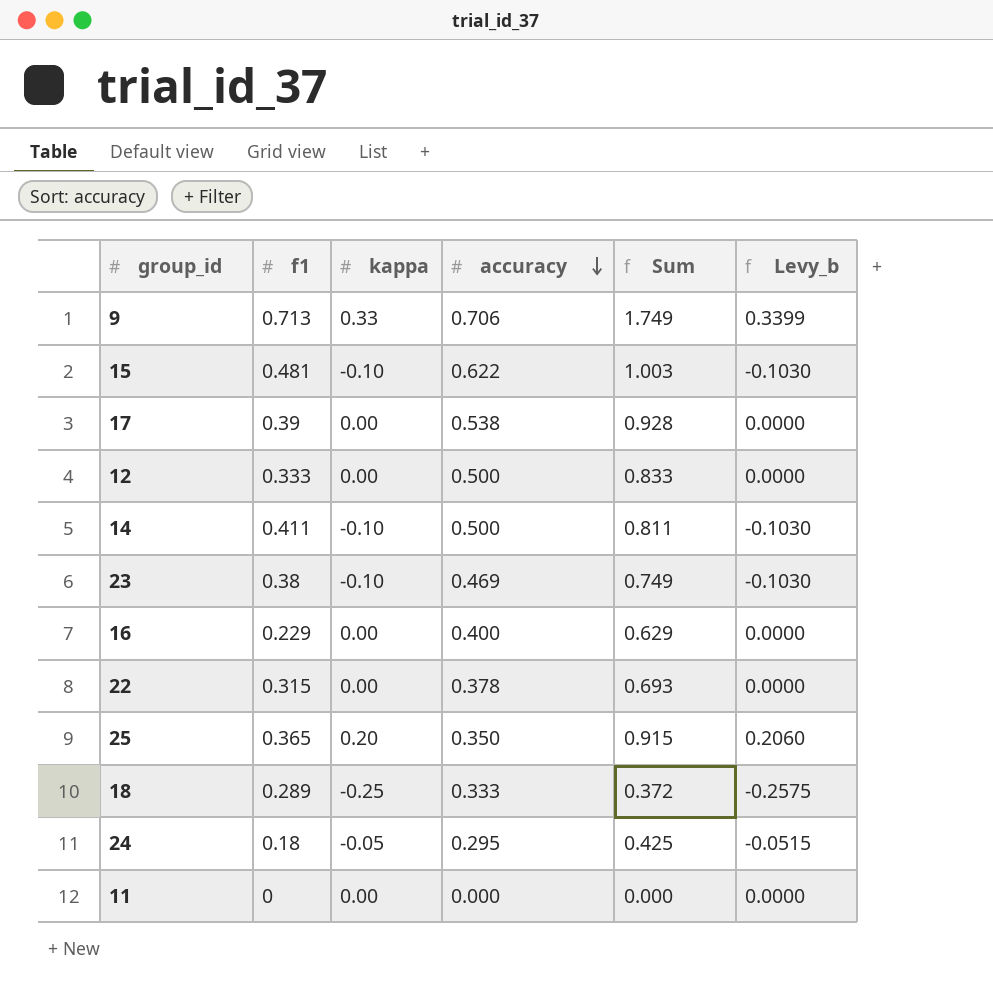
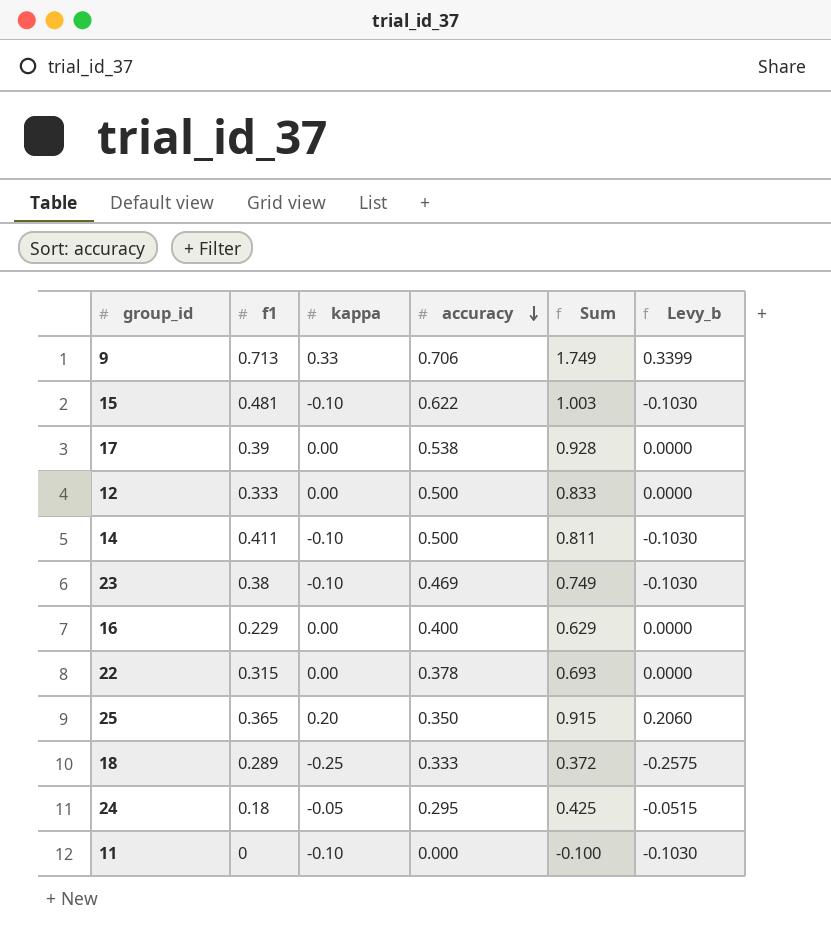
11 | kappa: 0.00 -> -0.10
11 | Sum: 0.000 -> -0.100
11 | Levy_b: 0.0000 -> -0.1030

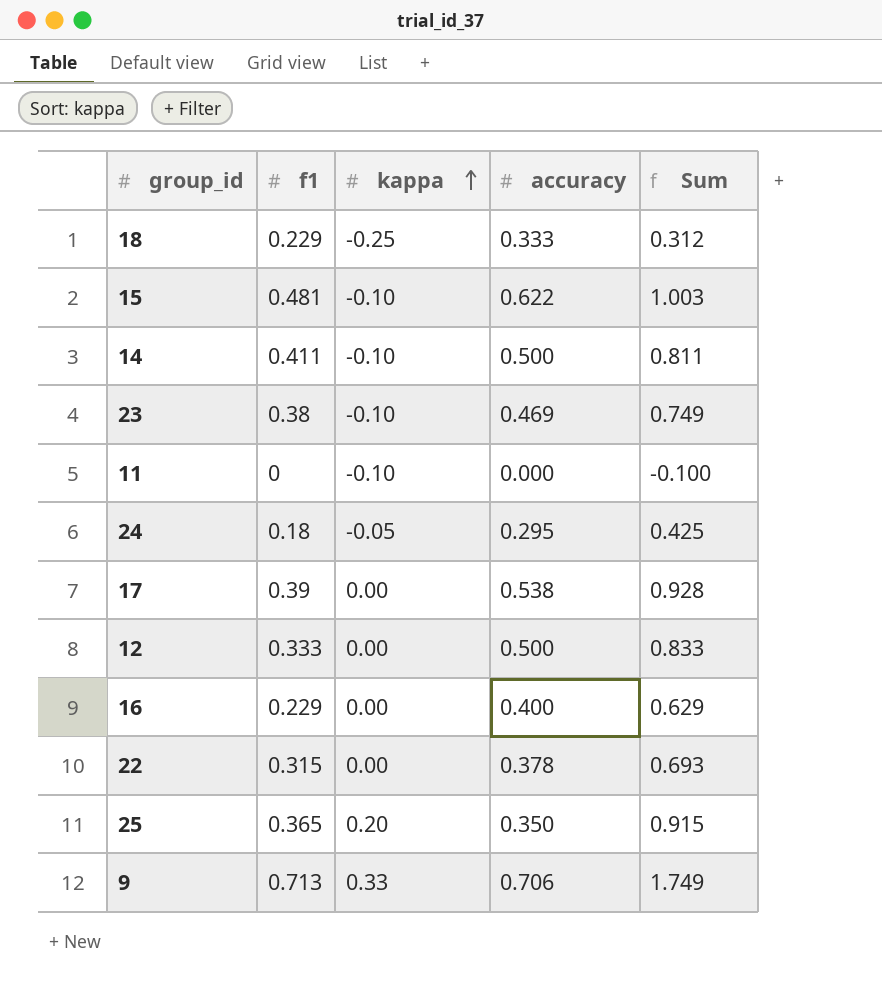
row order: accuracy descending -> kappa ascending
column Levy_b | formula: [kappa] * 1.03 -> none
18 | f1: 0.289 -> 0.229
18 | Sum: 0.372 -> 0.312

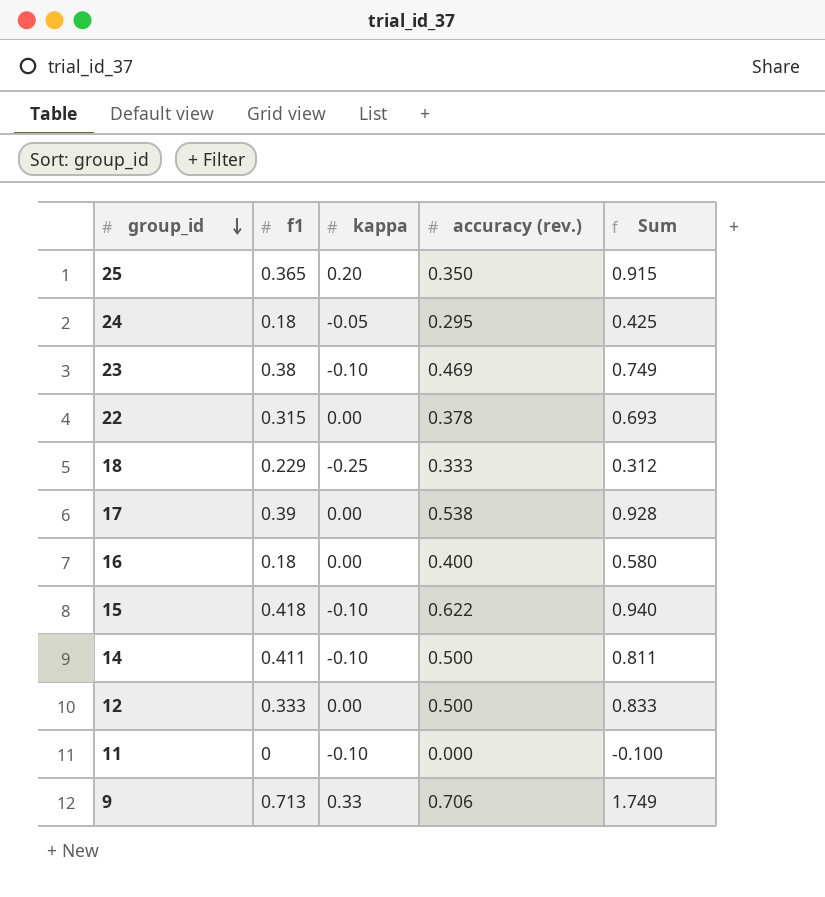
row order: kappa ascending -> group_id descending
column name: accuracy -> accuracy (rev.)
16 | f1: 0.229 -> 0.18
16 | Sum: 0.629 -> 0.580
15 | f1: 0.481 -> 0.418
15 | Sum: 1.003 -> 0.940

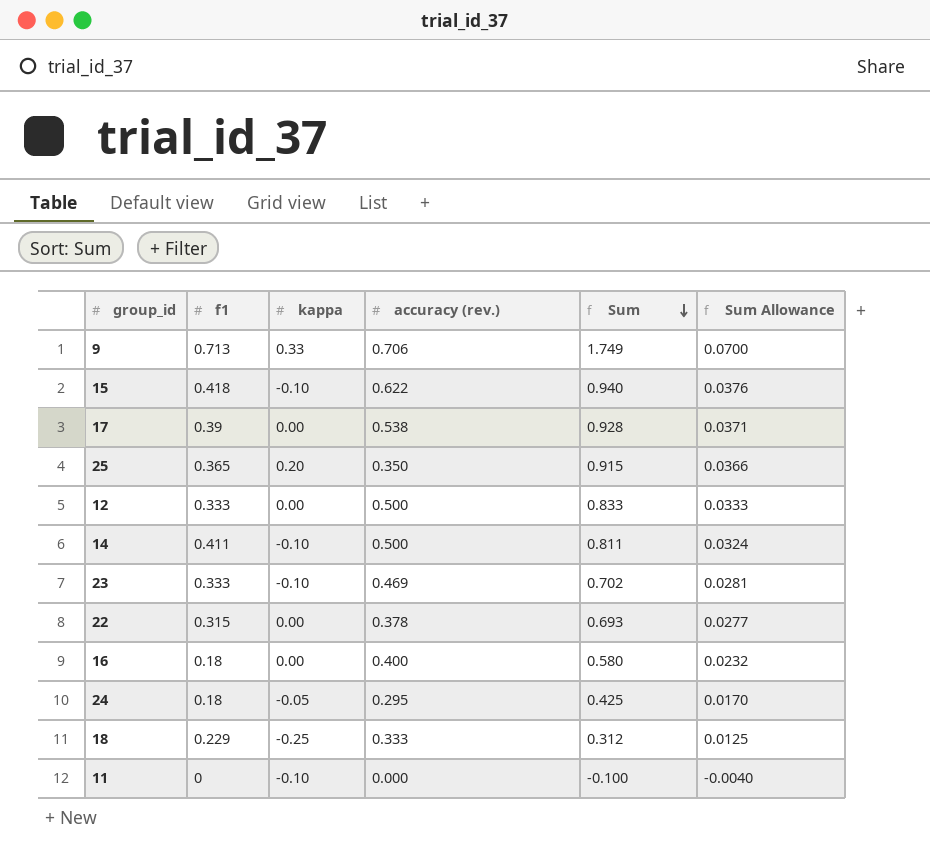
row order: group_id descending -> Sum descending
column Sum Allowance | formula: none -> [Sum] * 0.04
23 | f1: 0.38 -> 0.333
23 | Sum: 0.749 -> 0.702

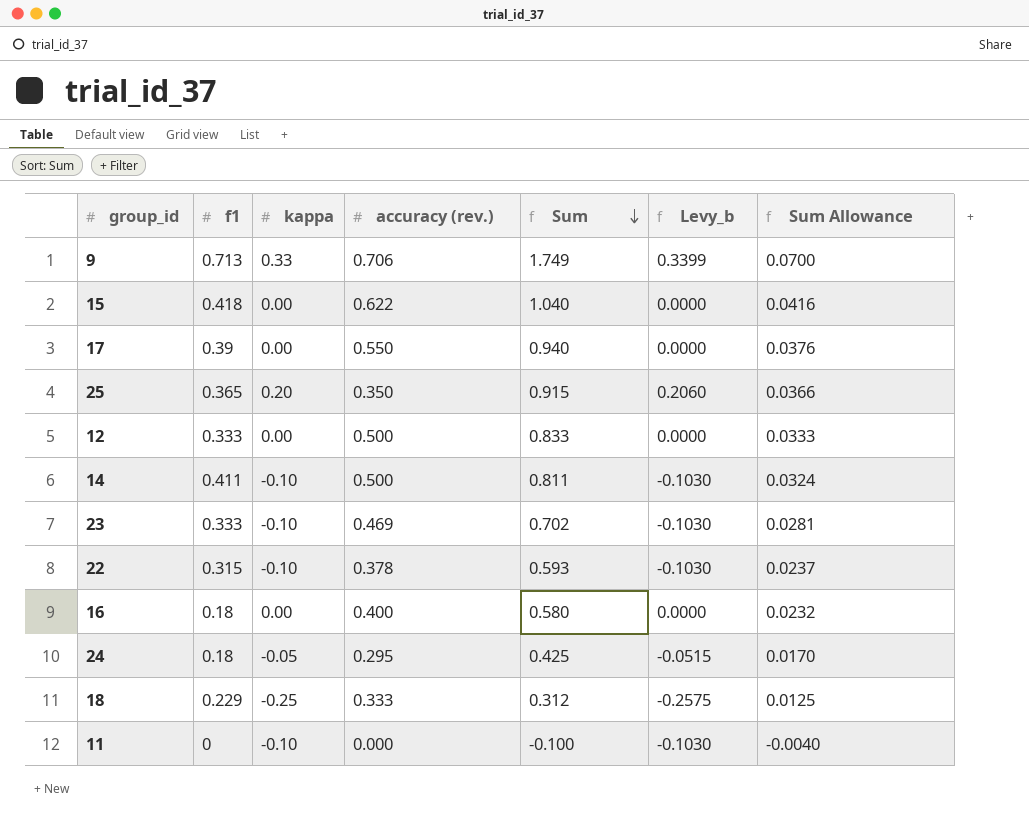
column Levy_b | formula: none -> [kappa] * 1.03
15 | kappa: -0.10 -> 0.00
15 | Sum: 0.940 -> 1.040
15 | Sum Allowance: 0.0376 -> 0.0416
17 | accuracy (rev.): 0.538 -> 0.550
17 | Sum: 0.928 -> 0.940
17 | Sum Allowance: 0.0371 -> 0.0376
22 | kappa: 0.00 -> -0.10
22 | Sum: 0.693 -> 0.593
22 | Sum Allowance: 0.0277 -> 0.0237

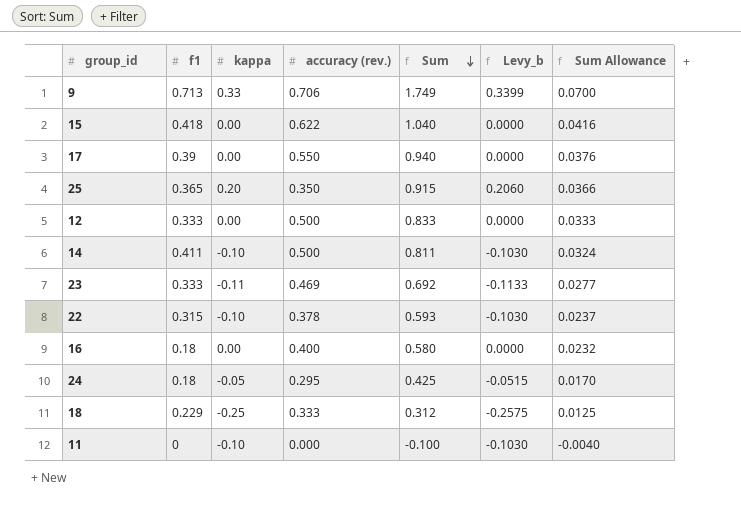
23 | kappa: -0.10 -> -0.11
23 | Sum: 0.702 -> 0.692
23 | Levy_b: -0.1030 -> -0.1133
23 | Sum Allowance: 0.0281 -> 0.0277

